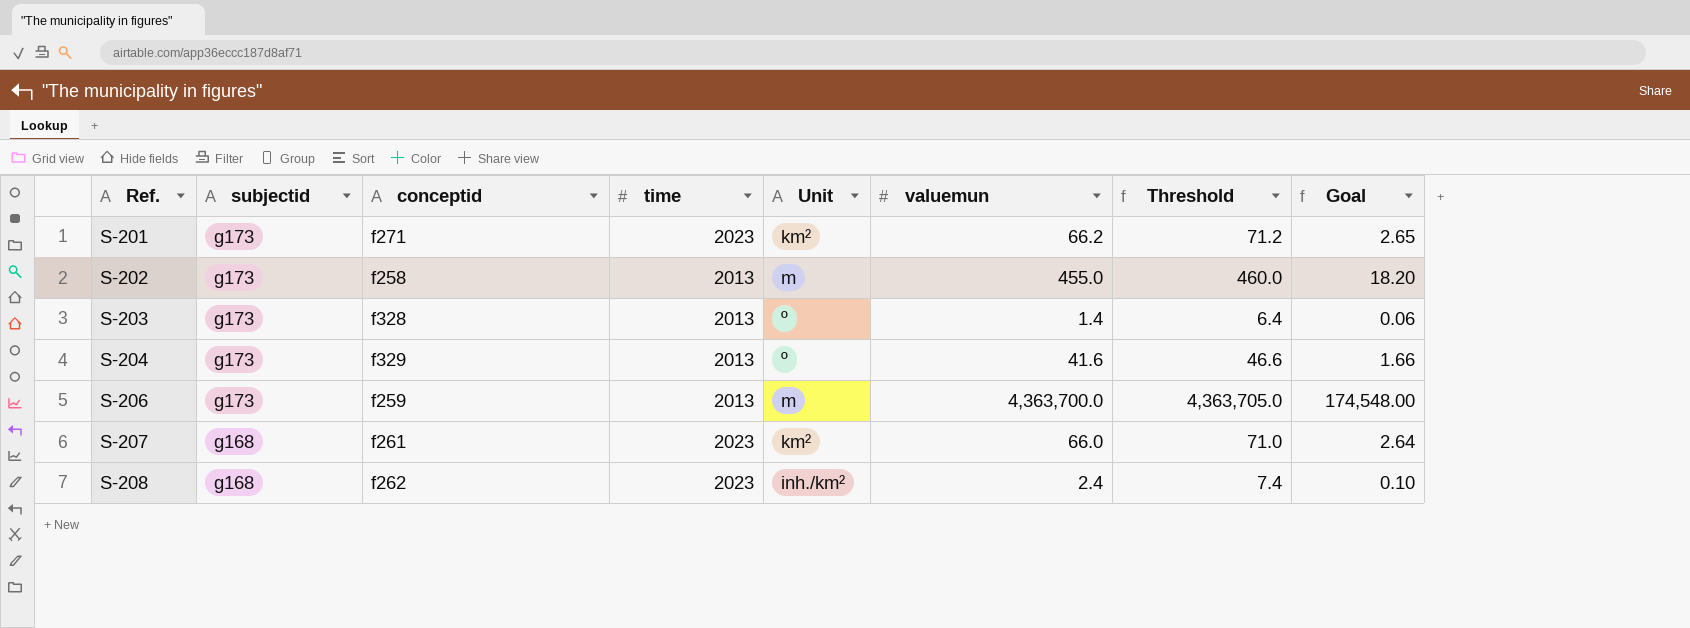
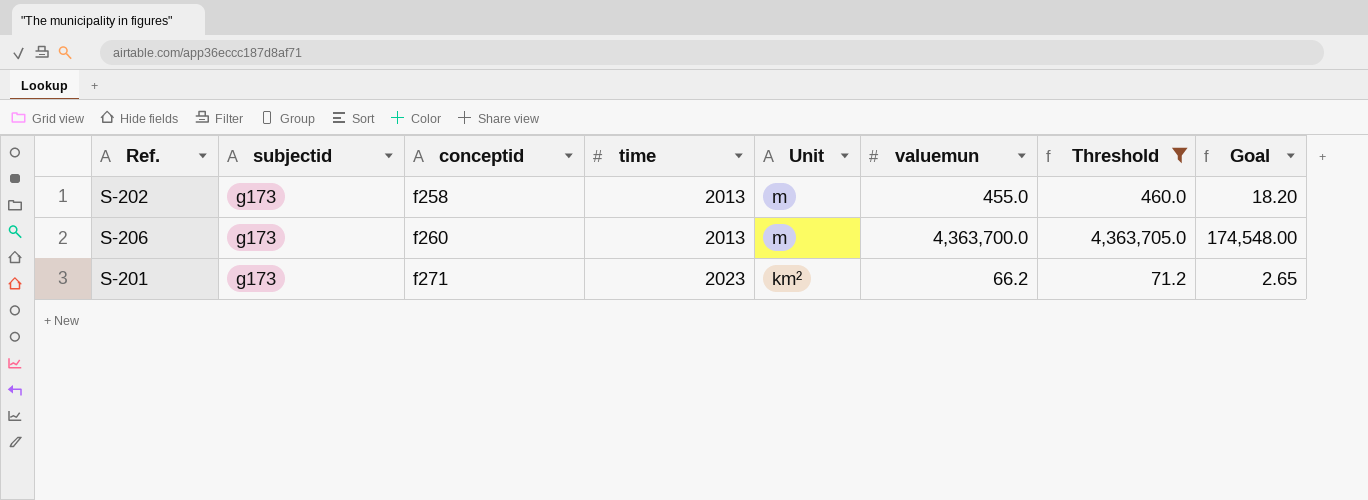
filter: none -> Threshold >= 71.2
row order: Ref. ascending -> conceptid ascending
S-206 | conceptid: f259 -> f260

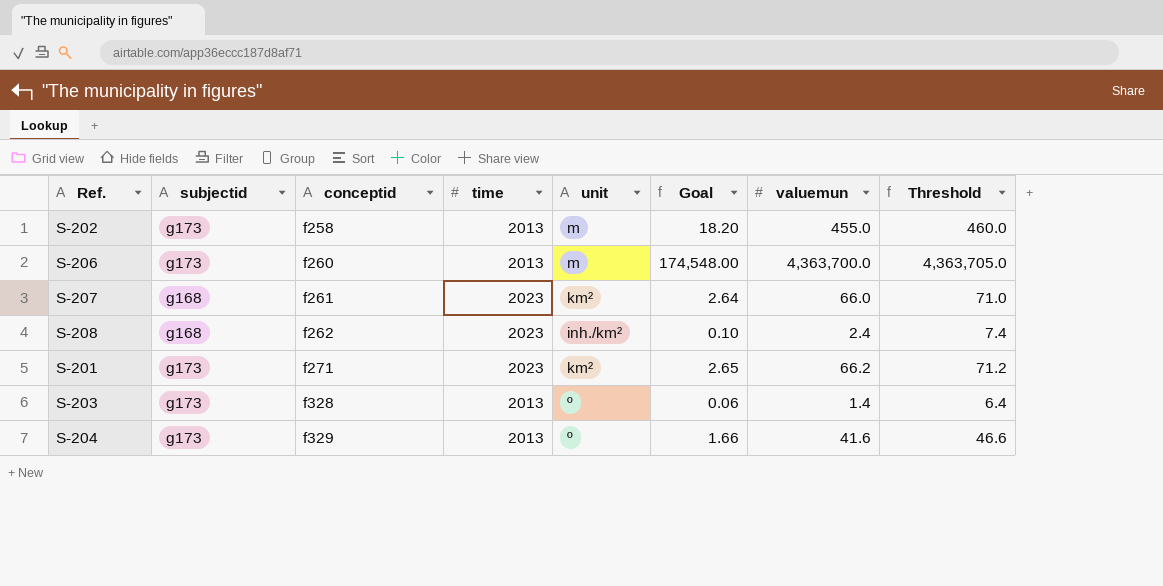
filter: Threshold >= 71.2 -> none
column name: Unit -> unit
column Goal | position: 8 -> 6

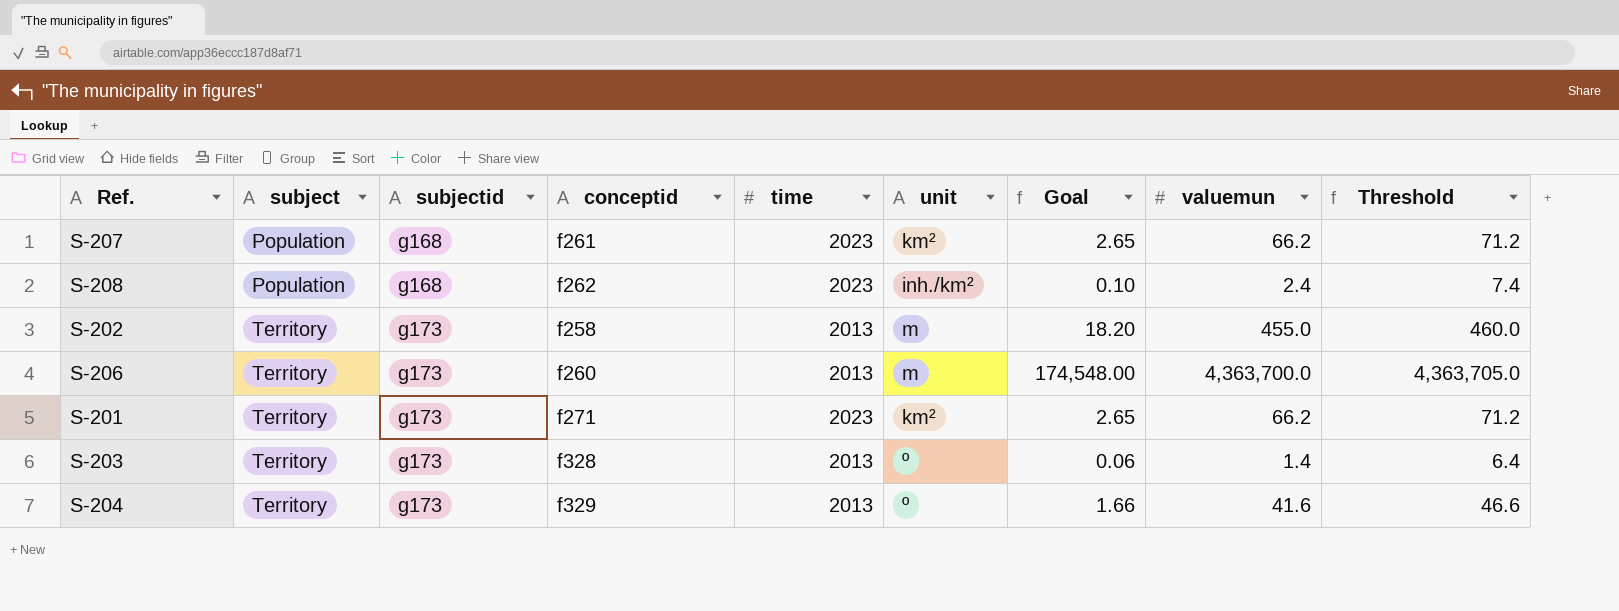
row order: conceptid ascending -> subject ascending
column subject | position: none -> 2
S-207 | Goal: 2.64 -> 2.65
S-207 | valuemun: 66.0 -> 66.2
S-207 | Threshold: 71.0 -> 71.2

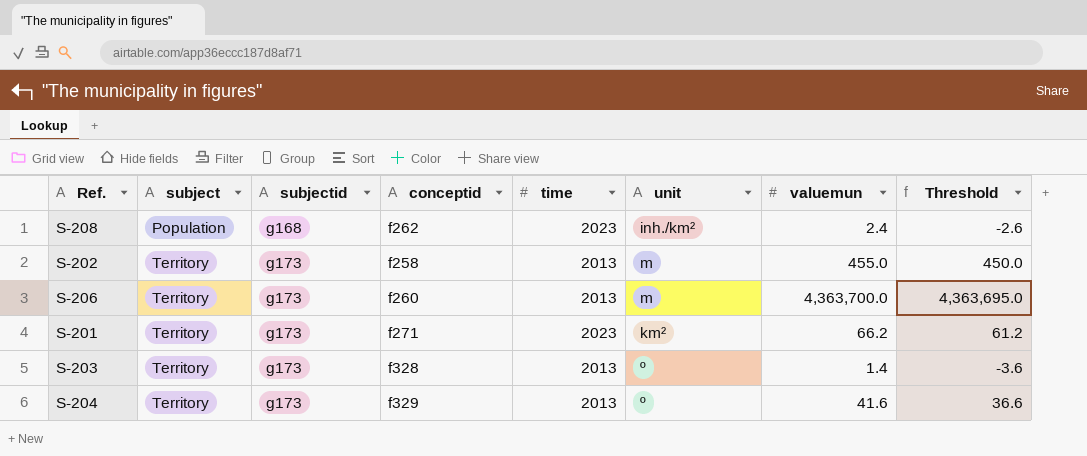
column Goal | formula: [valuemun] * 0.04 -> none
column Threshold | formula: [valuemun] + 5 -> [valuemun] - 5
row S-207: Population | g168 | f261 | 2023 | km² | 2.65 | 66.2 | 71.2 -> none

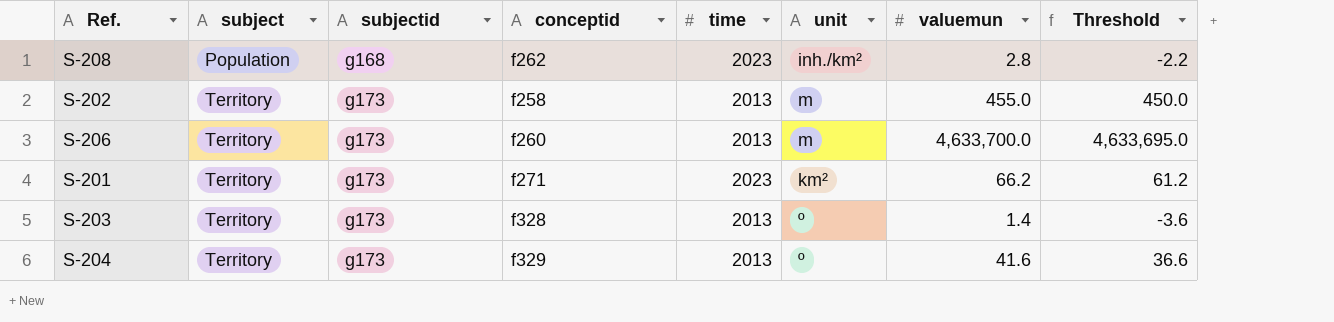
S-208 | valuemun: 2.4 -> 2.8
S-208 | Threshold: -2.6 -> -2.2
S-206 | valuemun: 4,363,700.0 -> 4,633,700.0
S-206 | Threshold: 4,363,695.0 -> 4,633,695.0

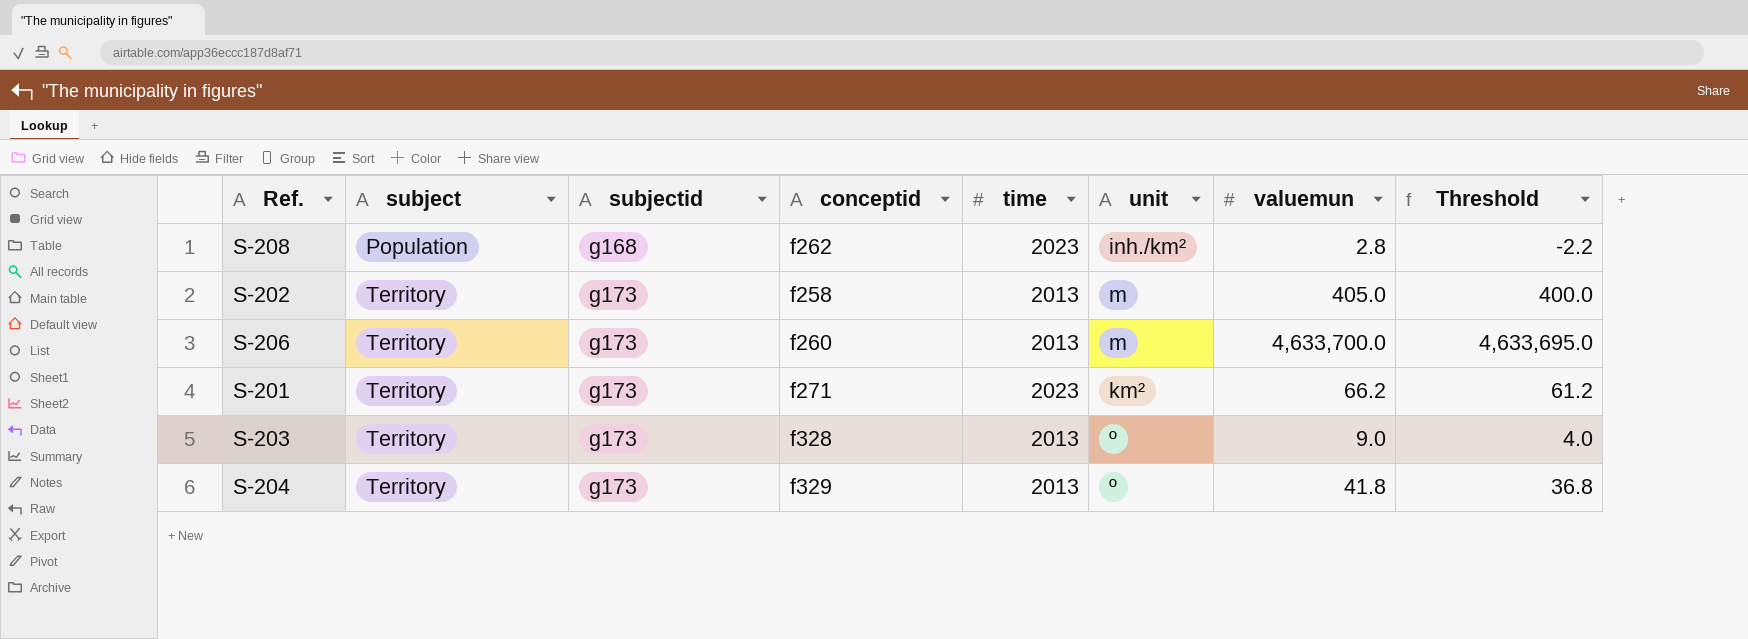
S-202 | valuemun: 455.0 -> 405.0
S-202 | Threshold: 450.0 -> 400.0
S-203 | valuemun: 1.4 -> 9.0
S-203 | Threshold: -3.6 -> 4.0
S-204 | valuemun: 41.6 -> 41.8
S-204 | Threshold: 36.6 -> 36.8

